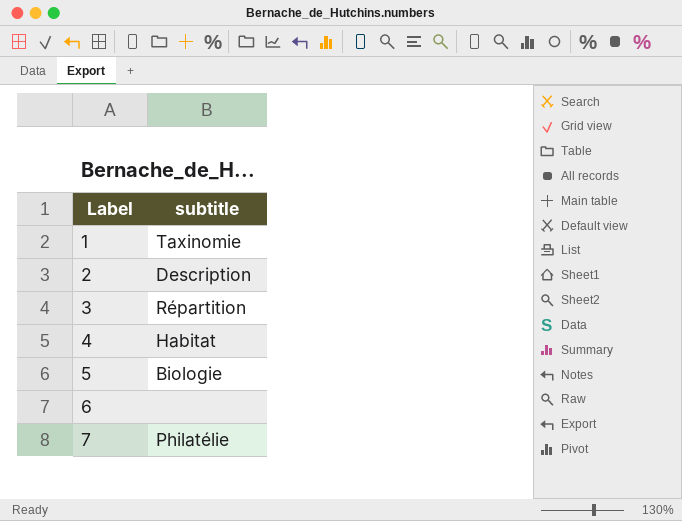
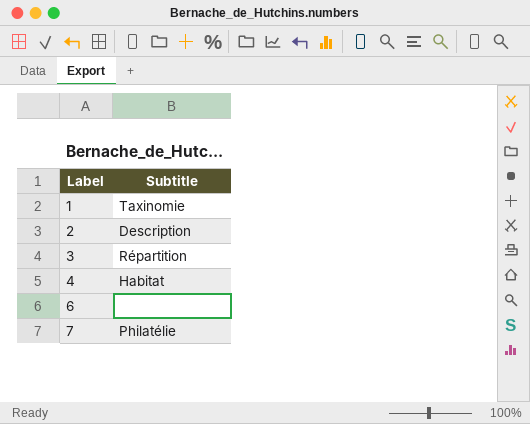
column name: subtitle -> Subtitle
row 5: Biologie -> none

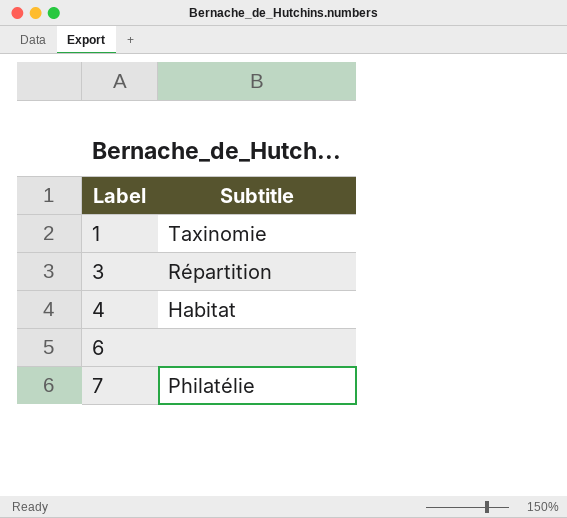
row 2: Description -> none

